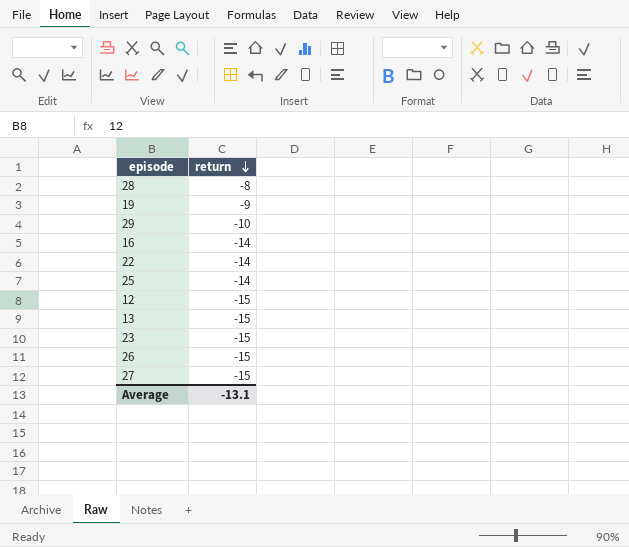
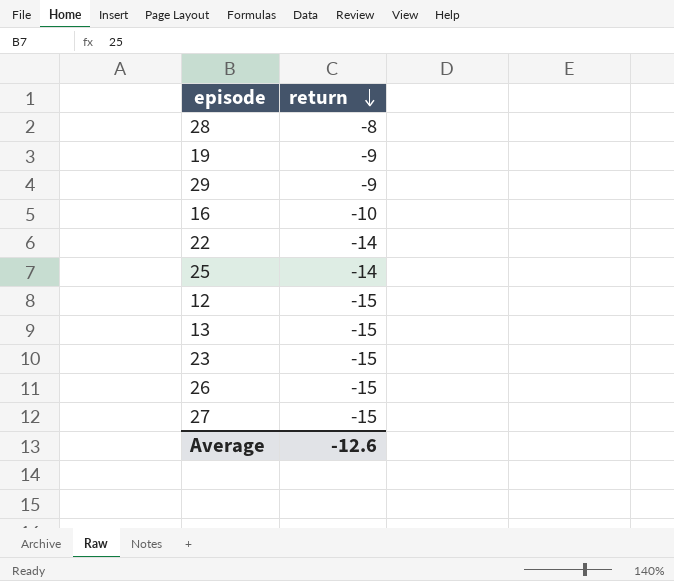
29 | return: -10 -> -9
16 | return: -14 -> -10
Average | return: -13.1 -> -12.6

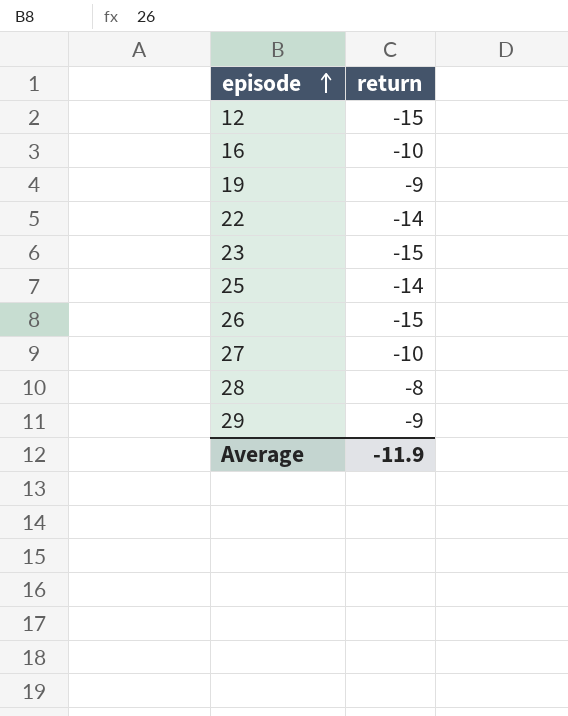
row order: return descending -> episode ascending
row 13: -15 -> none
27 | return: -15 -> -10
Average | return: -12.6 -> -11.9

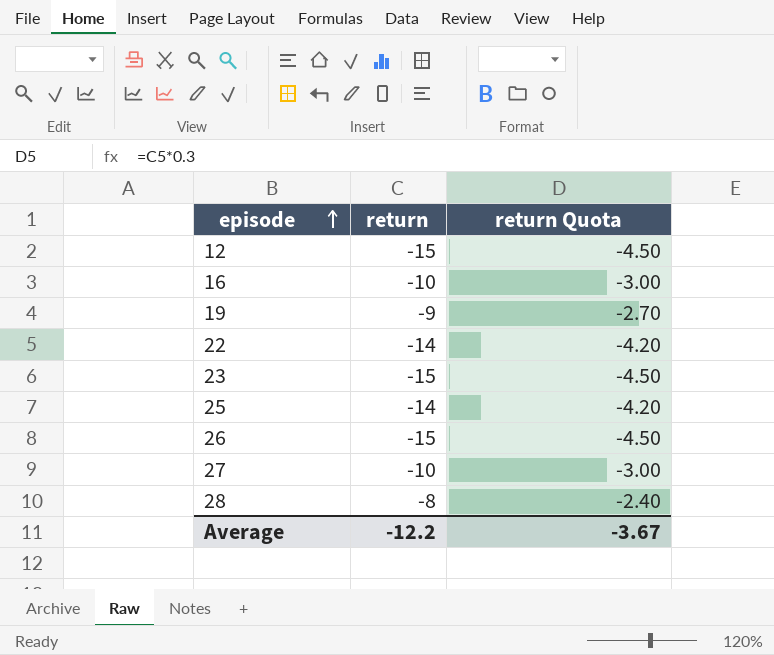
column return Quota | formula: none -> [return] * 0.3
row 29: -9 -> none
Average | return: -11.9 -> -12.2

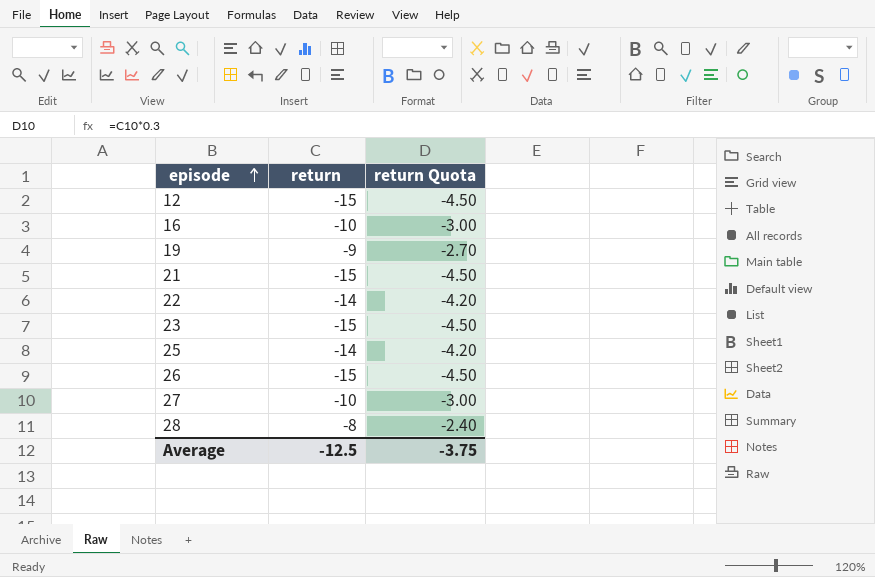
row 21: none -> -15 | -4.50
Average | return: -12.2 -> -12.5
Average | return Quota: -3.67 -> -3.75

